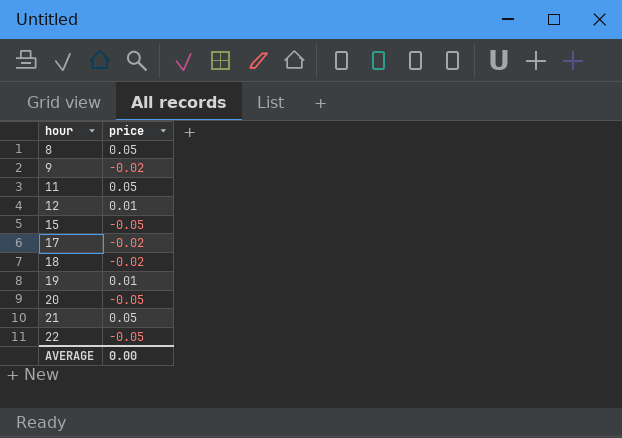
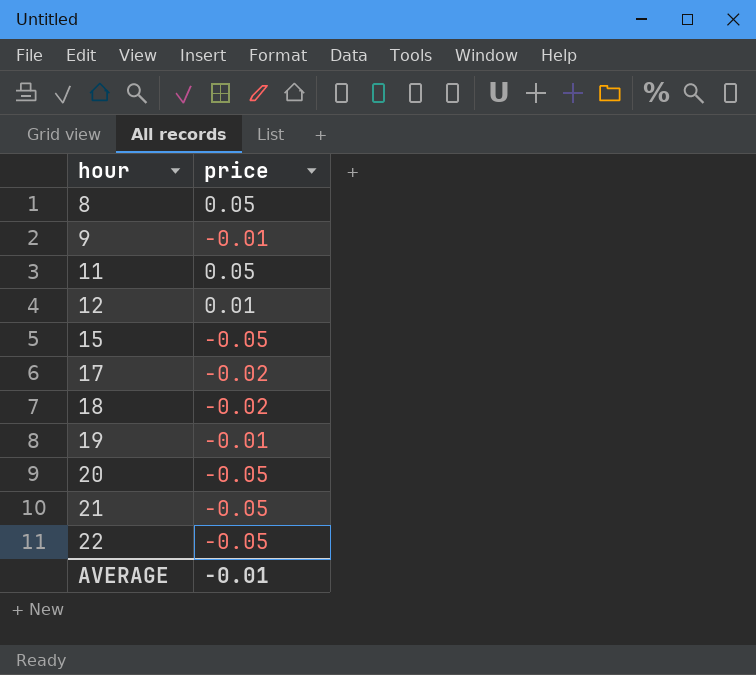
9 | price: -0.02 -> -0.01
19 | price: 0.01 -> -0.01
21 | price: 0.05 -> -0.05
AVERAGE | price: 0.00 -> -0.01

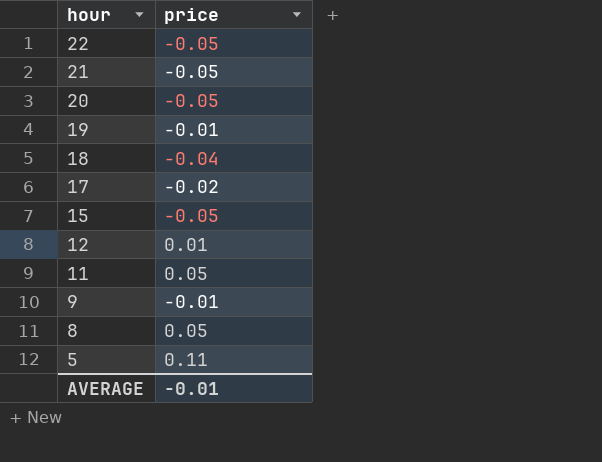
row order: hour ascending -> hour descending
18 | price: -0.02 -> -0.04
row 5: none -> 0.11

